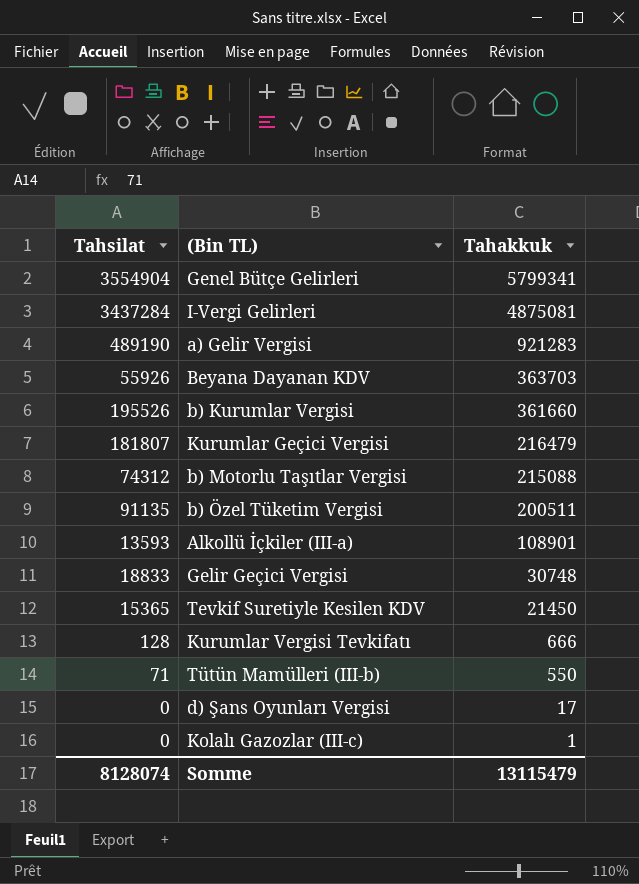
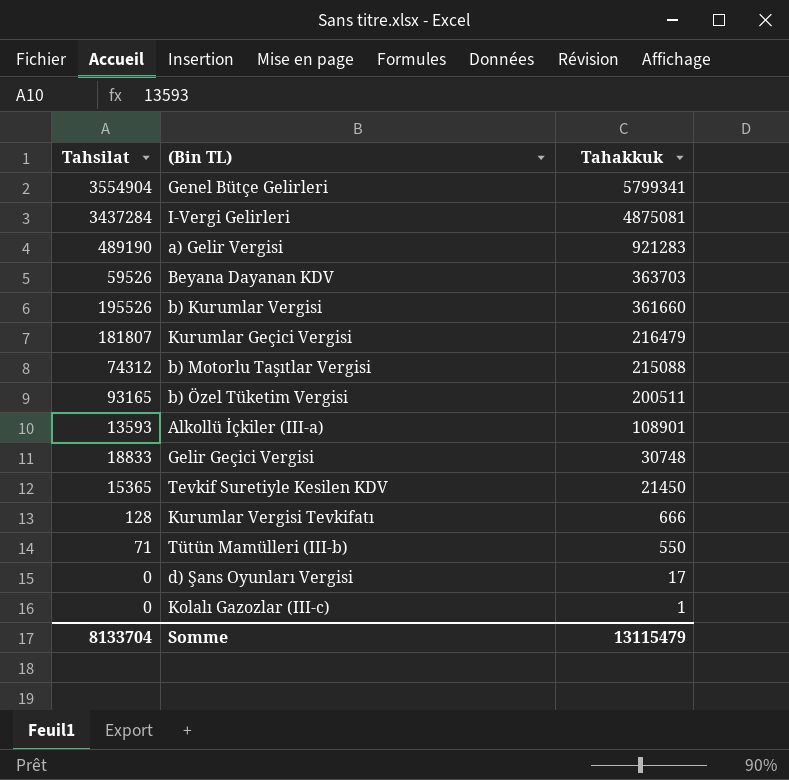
Beyana Dayanan KDV | Tahsilat: 55926 -> 59526
b) Özel Tüketim Vergisi | Tahsilat: 91135 -> 93165
Somme | Tahsilat: 8128074 -> 8133704

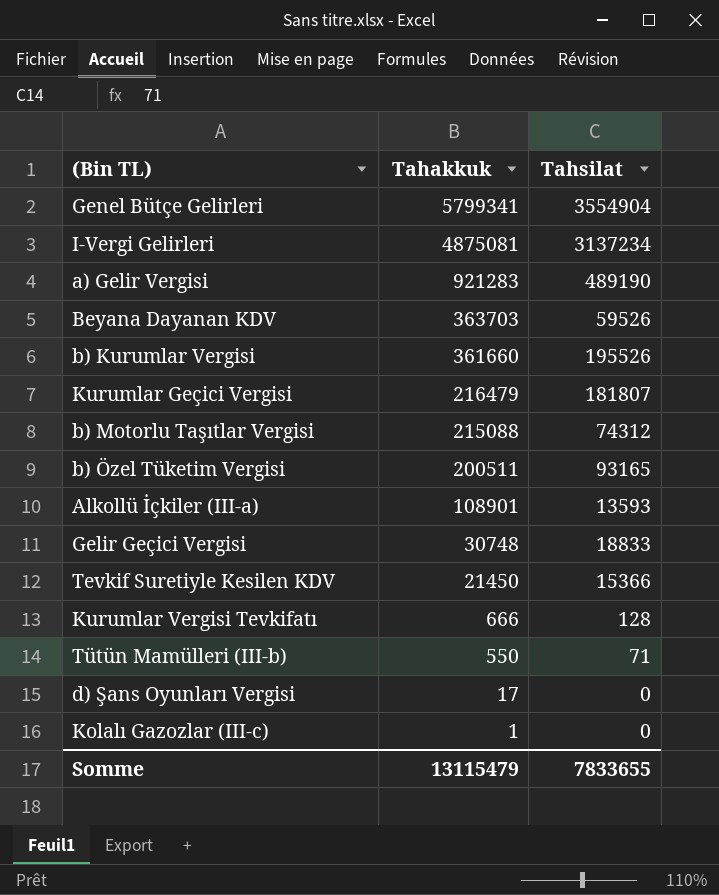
column Tahsilat | position: 1 -> 3
I-Vergi Gelirleri | Tahsilat: 3437284 -> 3137234
Tevkif Suretiyle Kesilen KDV | Tahsilat: 15365 -> 15366
Somme | Tahsilat: 8133704 -> 7833655

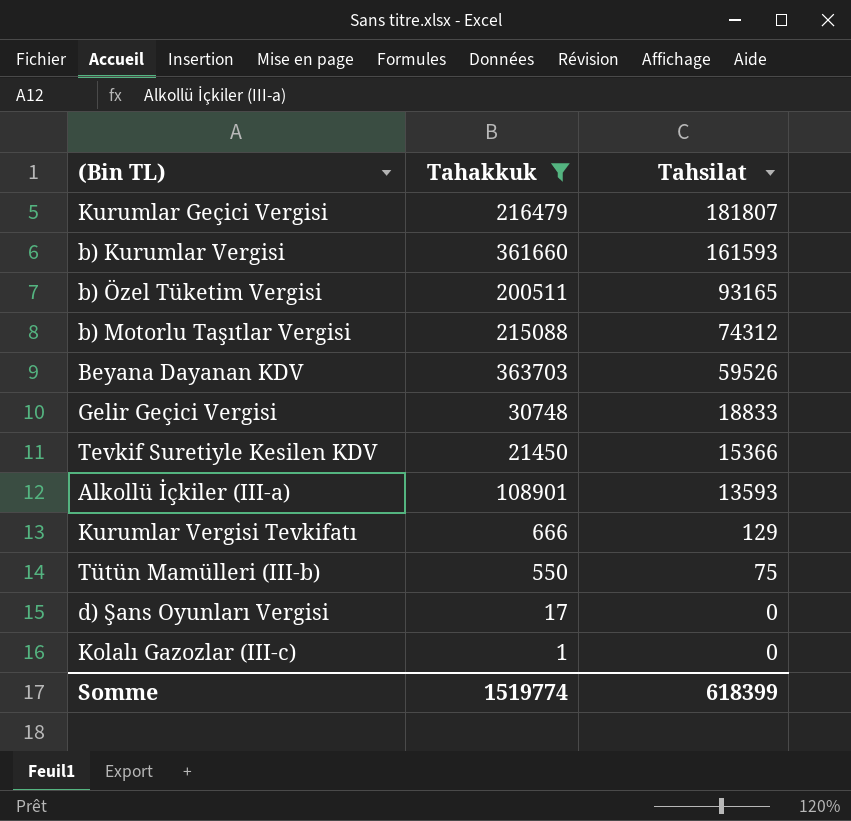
filter: none -> Tahakkuk <= 363703
row order: Tahakkuk descending -> Tahsilat descending
b) Kurumlar Vergisi | Tahsilat: 195526 -> 161593
Kurumlar Vergisi Tevkifatı | Tahsilat: 128 -> 129
Tütün Mamülleri (III-b) | Tahsilat: 71 -> 75
Somme | Tahakkuk: 13115479 -> 1519774
Somme | Tahsilat: 7833655 -> 618399

